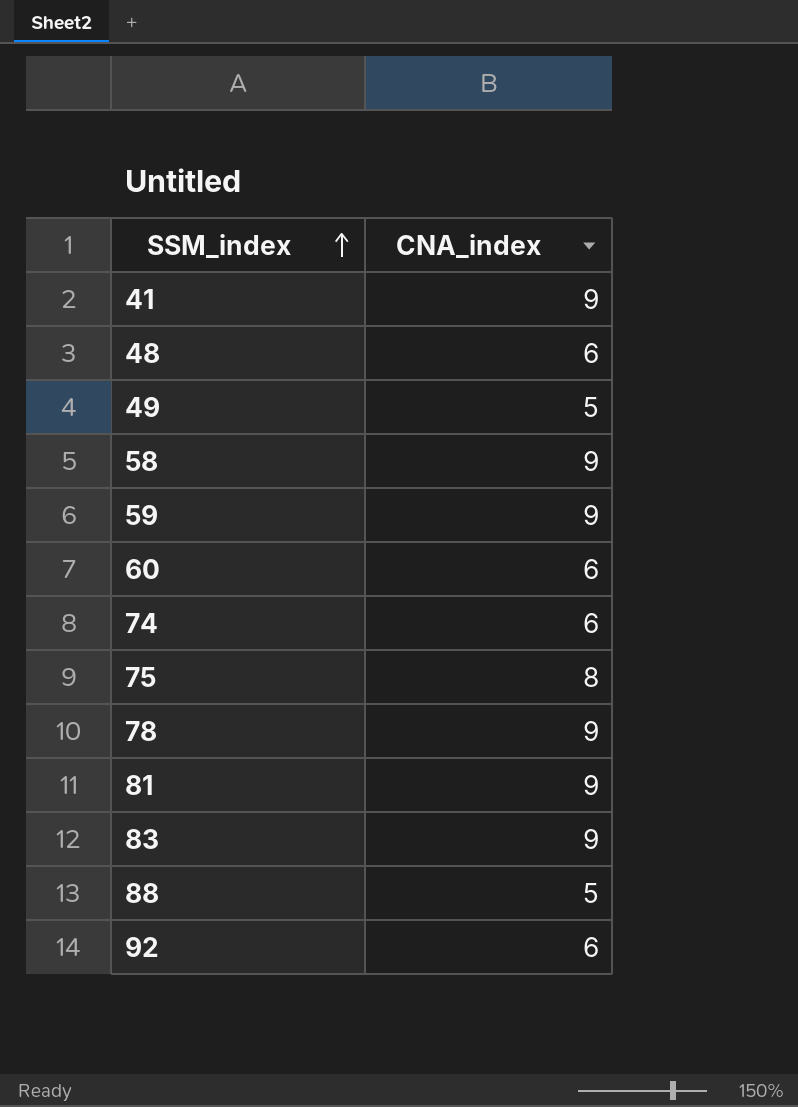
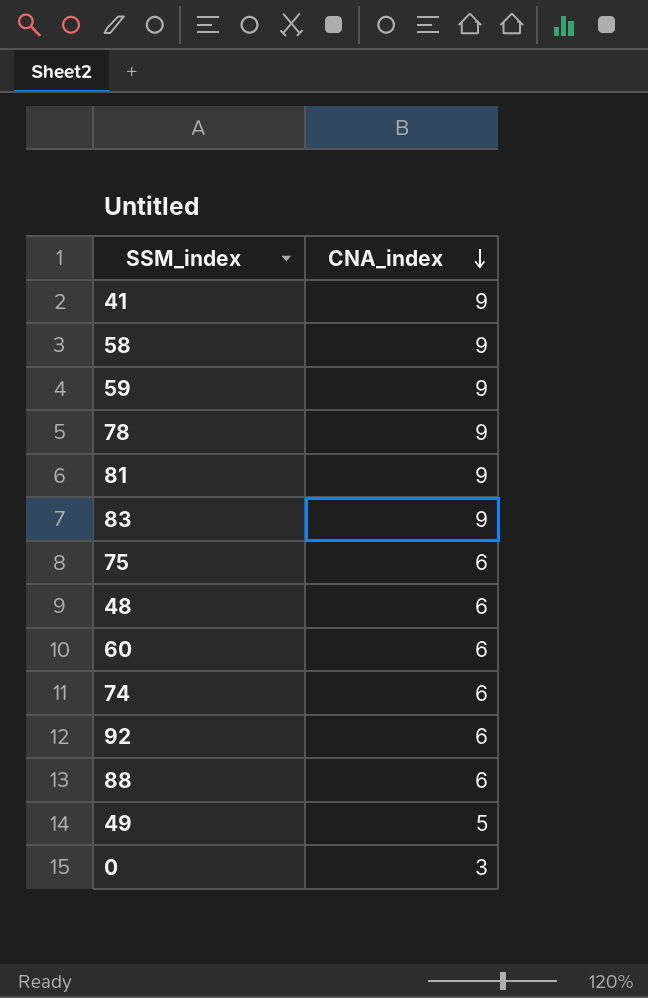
row order: SSM_index ascending -> CNA_index descending
75 | CNA_index: 8 -> 6
88 | CNA_index: 5 -> 6
row 0: none -> 3

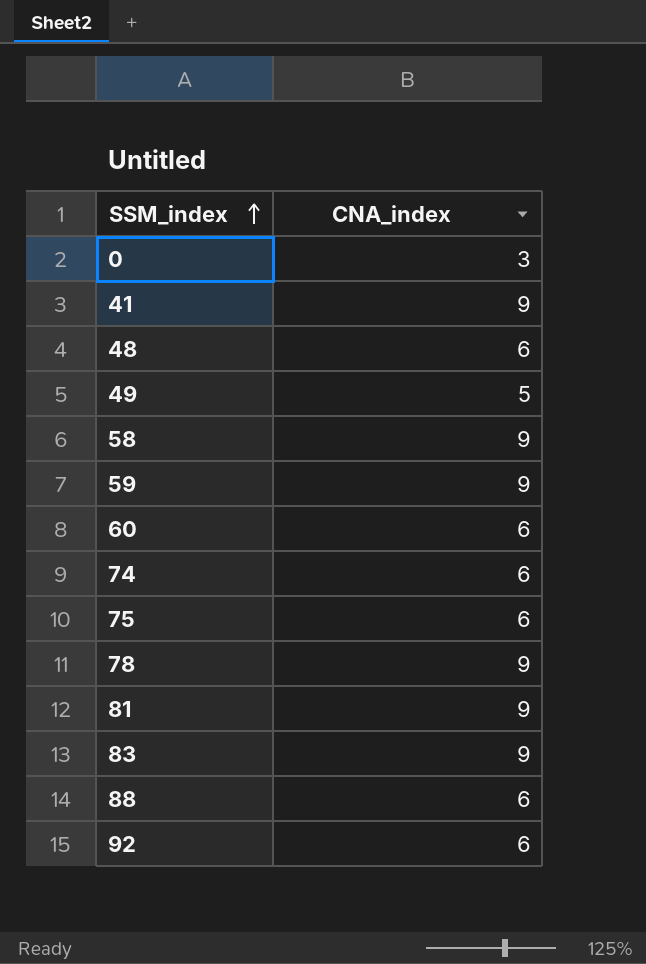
row order: CNA_index descending -> SSM_index ascending

